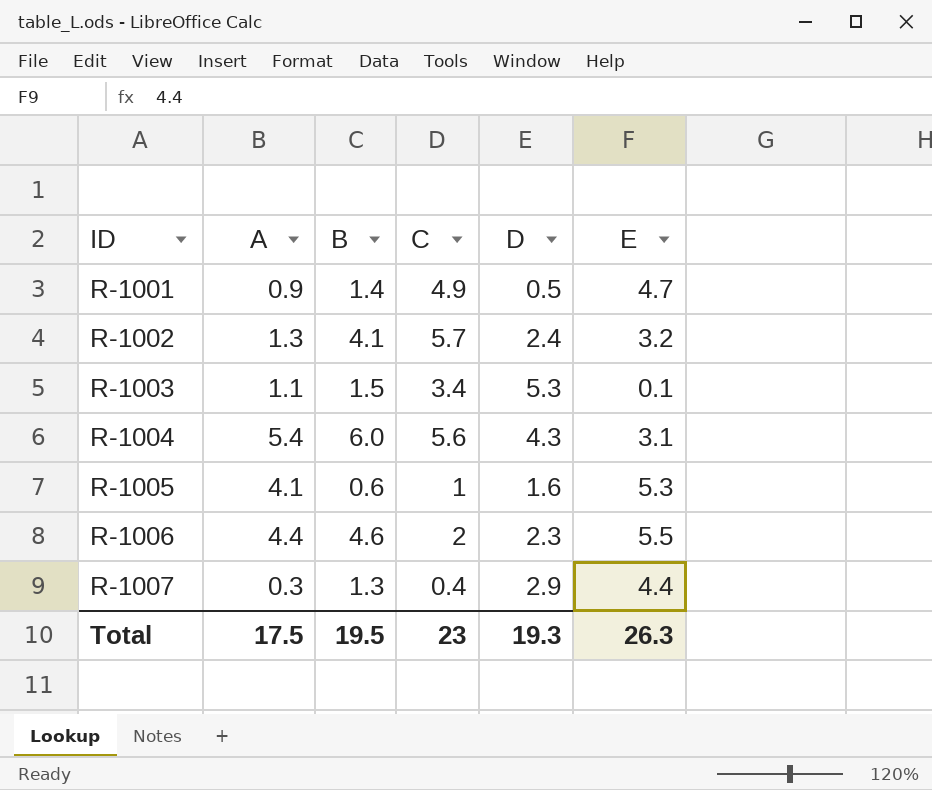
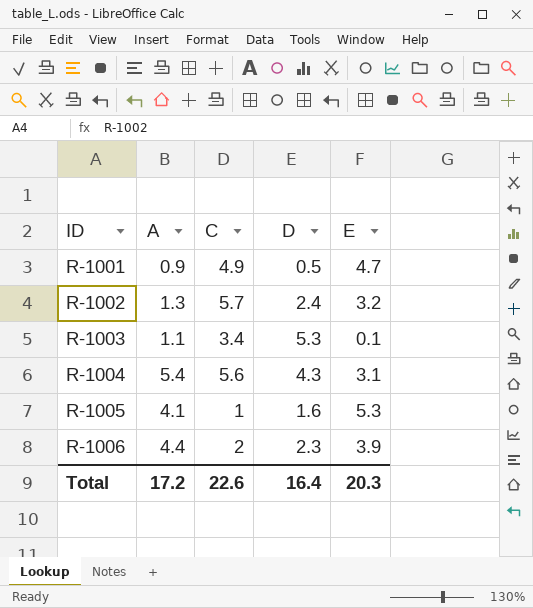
column B | position: 3 -> none
row R-1007: 0.3 | 1.3 | 0.4 | 2.9 | 4.4 -> none
R-1006 | E: 5.5 -> 3.9
Total | A: 17.5 -> 17.2
Total | C: 23 -> 22.6
Total | D: 19.3 -> 16.4
Total | E: 26.3 -> 20.3

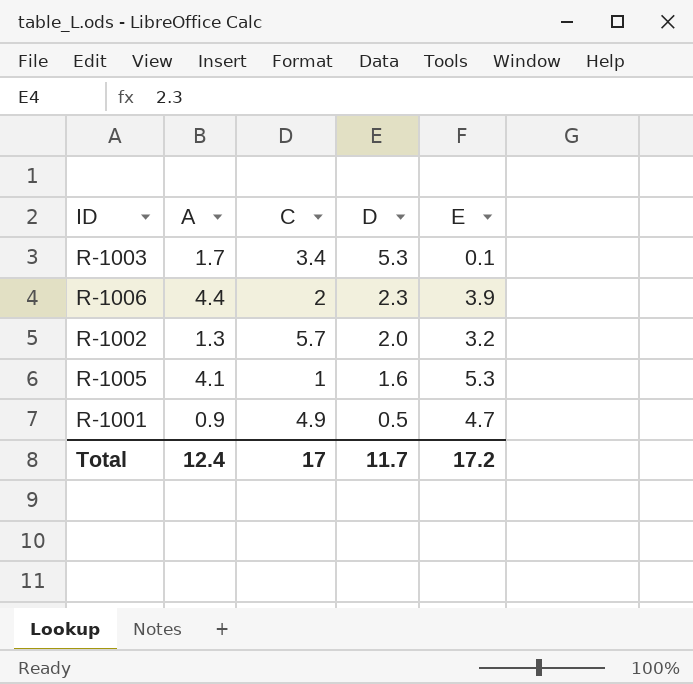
row order: ID ascending -> D descending
row R-1004: 5.4 | 5.6 | 4.3 | 3.1 -> none
R-1003 | A: 1.1 -> 1.7
R-1002 | D: 2.4 -> 2.0
Total | A: 17.2 -> 12.4
Total | C: 22.6 -> 17
Total | D: 16.4 -> 11.7
Total | E: 20.3 -> 17.2

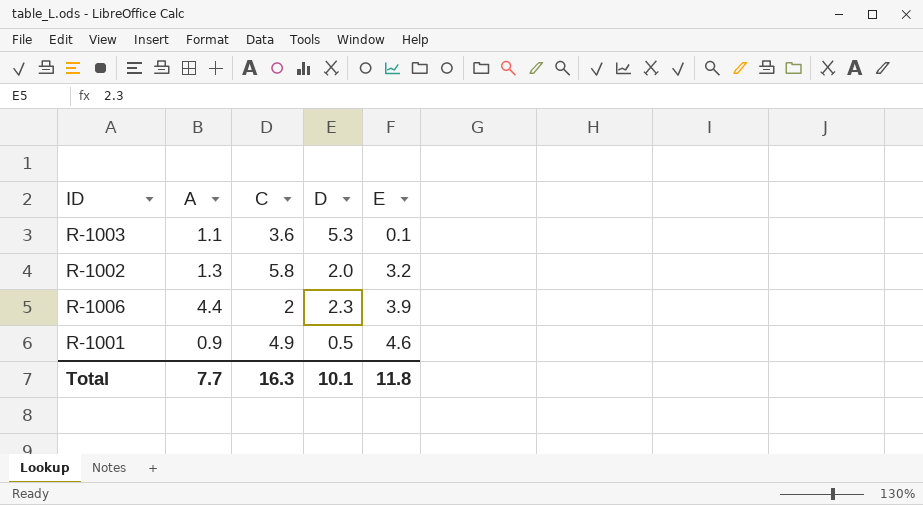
row order: D descending -> E ascending
row R-1005: 4.1 | 1 | 1.6 | 5.3 -> none
R-1003 | A: 1.7 -> 1.1
R-1003 | C: 3.4 -> 3.6
R-1002 | C: 5.7 -> 5.8
R-1001 | E: 4.7 -> 4.6
Total | A: 12.4 -> 7.7
Total | C: 17 -> 16.3
Total | D: 11.7 -> 10.1
Total | E: 17.2 -> 11.8

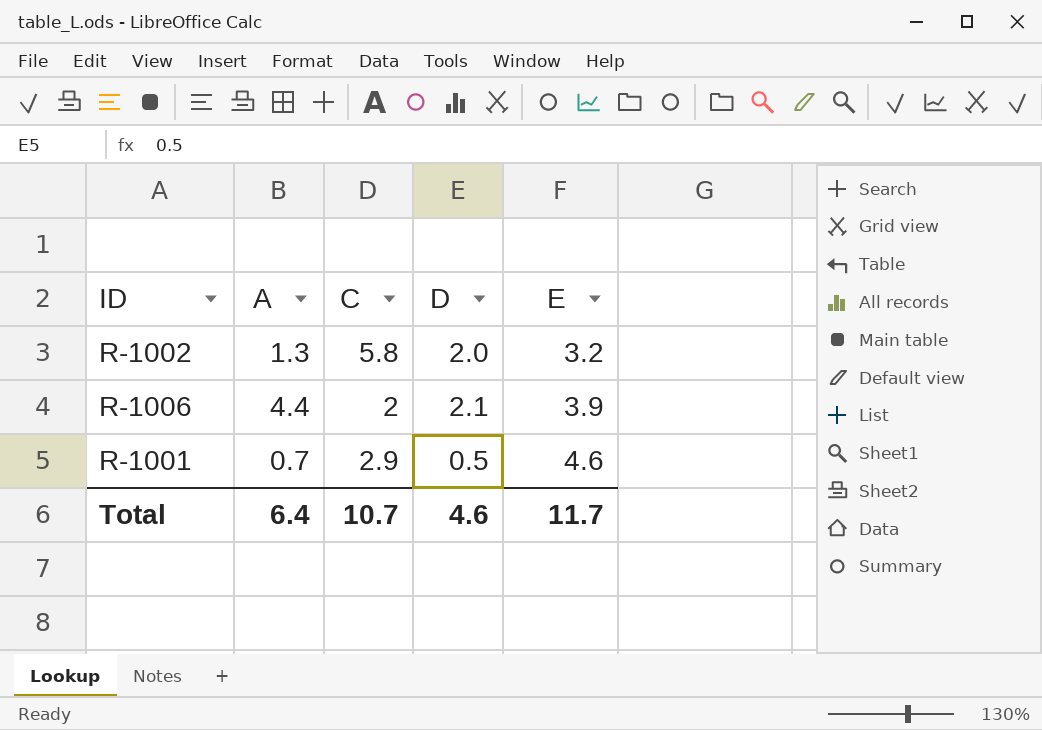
row R-1003: 1.1 | 3.6 | 5.3 | 0.1 -> none
R-1006 | D: 2.3 -> 2.1
R-1001 | A: 0.9 -> 0.7
R-1001 | C: 4.9 -> 2.9
Total | A: 7.7 -> 6.4
Total | C: 16.3 -> 10.7
Total | D: 10.1 -> 4.6
Total | E: 11.8 -> 11.7

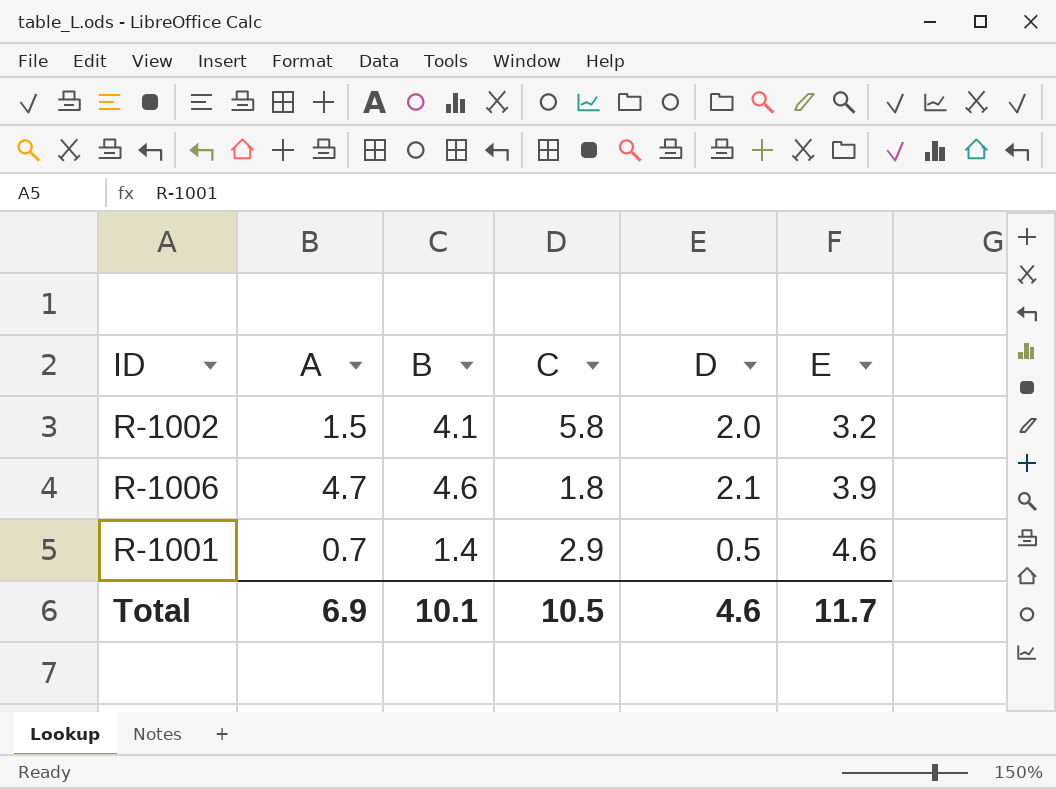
column B | position: none -> 3
R-1002 | A: 1.3 -> 1.5
R-1006 | A: 4.4 -> 4.7
R-1006 | C: 2 -> 1.8
Total | A: 6.4 -> 6.9
Total | C: 10.7 -> 10.5

